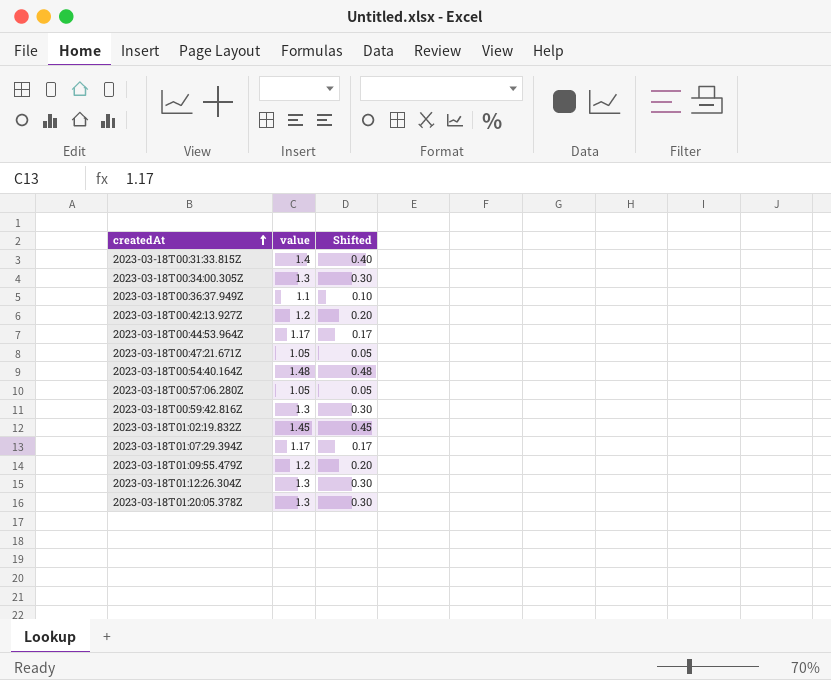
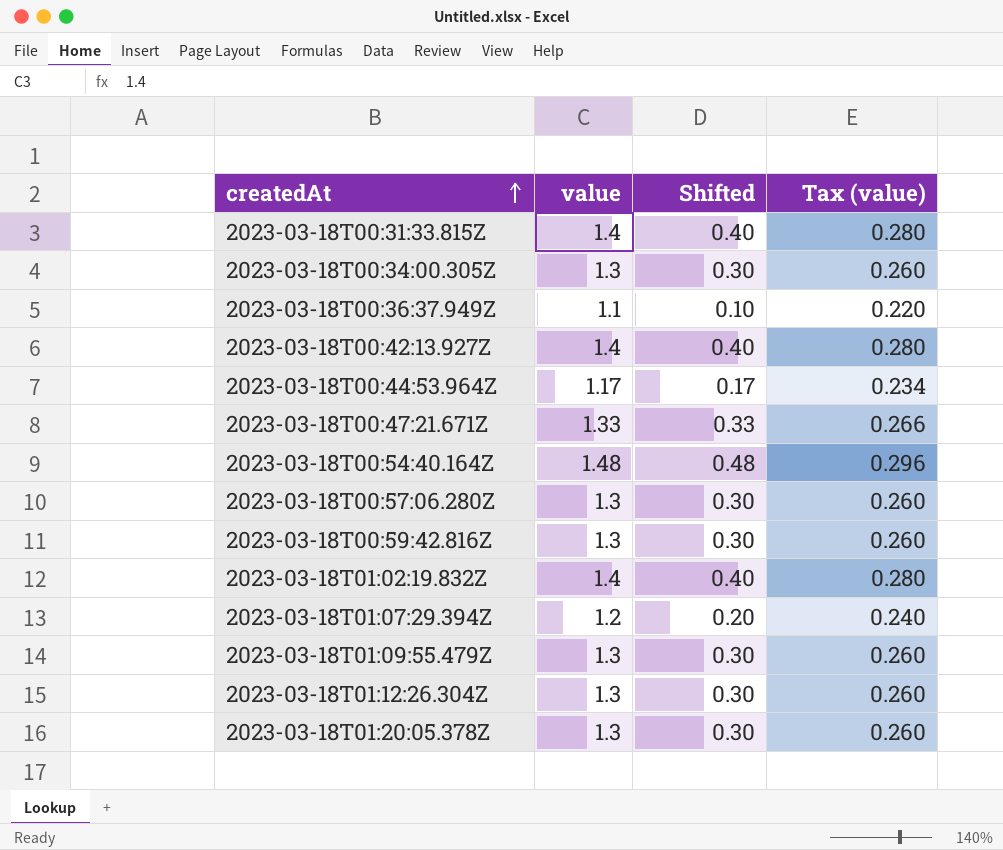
column Tax (value) | formula: none -> [value] * 0.2
2023-03-18T00:42:13.927Z | value: 1.2 -> 1.4
2023-03-18T00:42:13.927Z | Shifted: 0.20 -> 0.40
2023-03-18T00:47:21.671Z | value: 1.05 -> 1.33
2023-03-18T00:47:21.671Z | Shifted: 0.05 -> 0.33
2023-03-18T00:57:06.280Z | value: 1.05 -> 1.3
2023-03-18T00:57:06.280Z | Shifted: 0.05 -> 0.30
2023-03-18T01:02:19.832Z | value: 1.45 -> 1.4
2023-03-18T01:02:19.832Z | Shifted: 0.45 -> 0.40
2023-03-18T01:07:29.394Z | value: 1.17 -> 1.2
2023-03-18T01:07:29.394Z | Shifted: 0.17 -> 0.20
2023-03-18T01:09:55.479Z | value: 1.2 -> 1.3
2023-03-18T01:09:55.479Z | Shifted: 0.20 -> 0.30

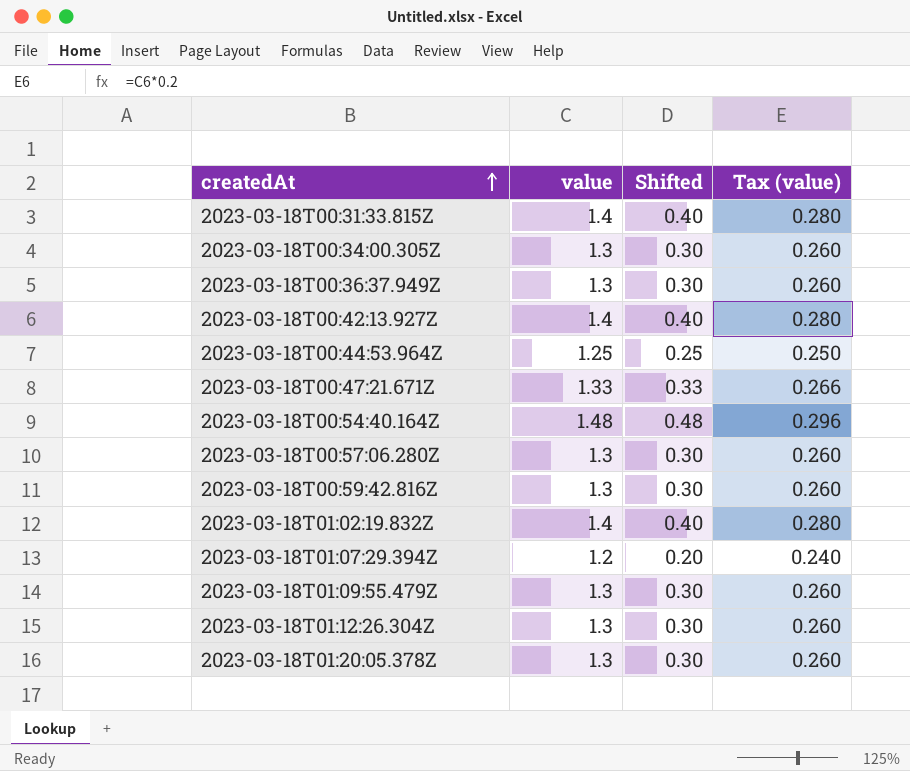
2023-03-18T00:36:37.949Z | value: 1.1 -> 1.3
2023-03-18T00:36:37.949Z | Shifted: 0.10 -> 0.30
2023-03-18T00:36:37.949Z | Tax (value): 0.220 -> 0.260
2023-03-18T00:44:53.964Z | value: 1.17 -> 1.25
2023-03-18T00:44:53.964Z | Shifted: 0.17 -> 0.25
2023-03-18T00:44:53.964Z | Tax (value): 0.234 -> 0.250

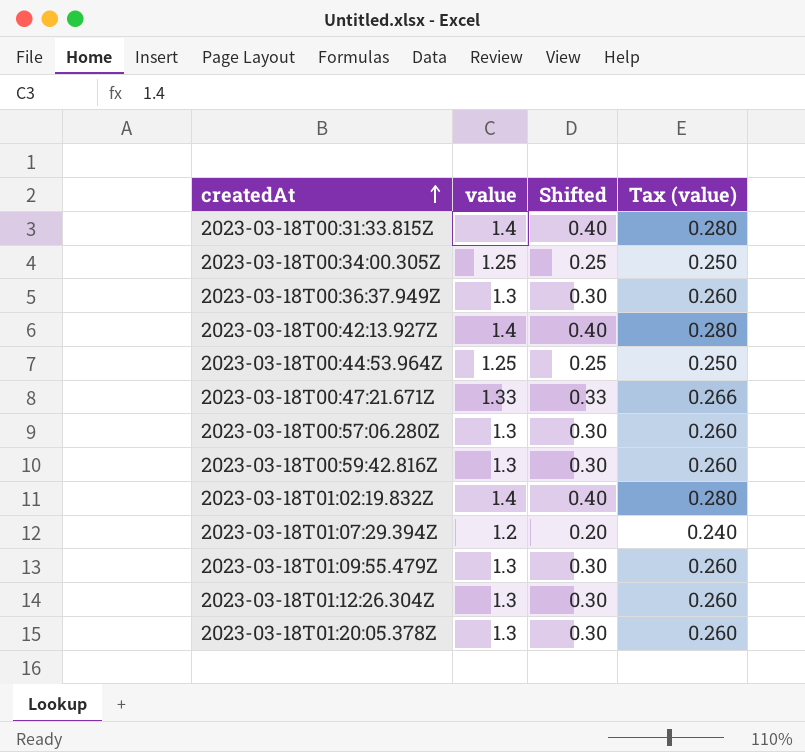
row 2023-03-18T00:54:40.164Z: 1.48 | 0.48 | 0.296 -> none
2023-03-18T00:34:00.305Z | value: 1.3 -> 1.25
2023-03-18T00:34:00.305Z | Shifted: 0.30 -> 0.25
2023-03-18T00:34:00.305Z | Tax (value): 0.260 -> 0.250

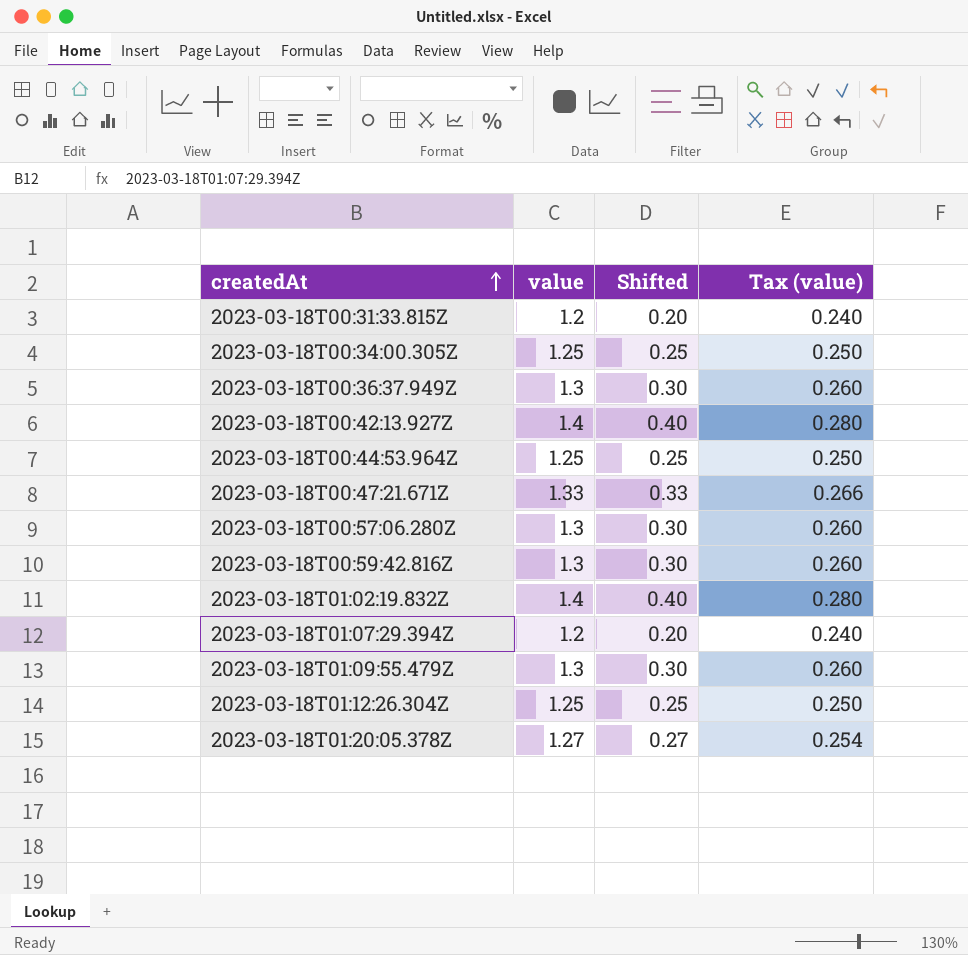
2023-03-18T00:31:33.815Z | value: 1.4 -> 1.2
2023-03-18T00:31:33.815Z | Shifted: 0.40 -> 0.20
2023-03-18T00:31:33.815Z | Tax (value): 0.280 -> 0.240
2023-03-18T01:12:26.304Z | value: 1.3 -> 1.25
2023-03-18T01:12:26.304Z | Shifted: 0.30 -> 0.25
2023-03-18T01:12:26.304Z | Tax (value): 0.260 -> 0.250
2023-03-18T01:20:05.378Z | value: 1.3 -> 1.27
2023-03-18T01:20:05.378Z | Shifted: 0.30 -> 0.27
2023-03-18T01:20:05.378Z | Tax (value): 0.260 -> 0.254

